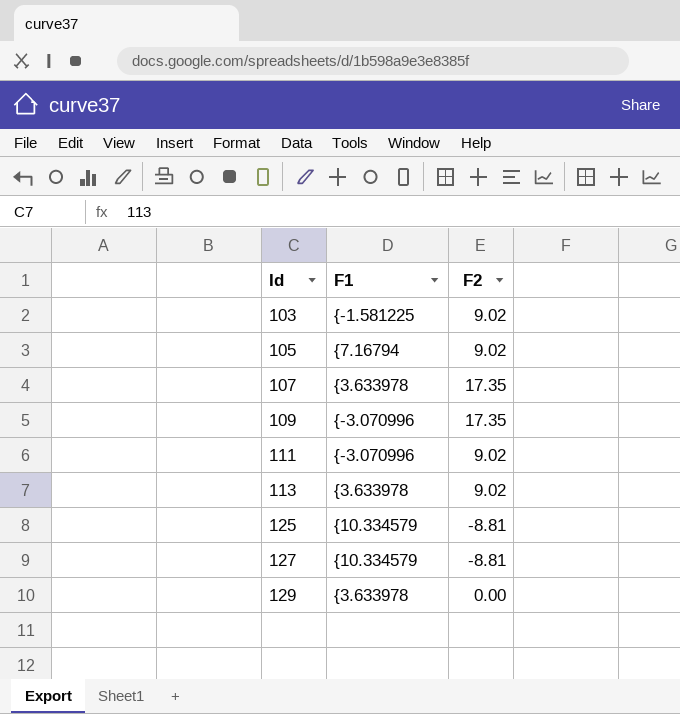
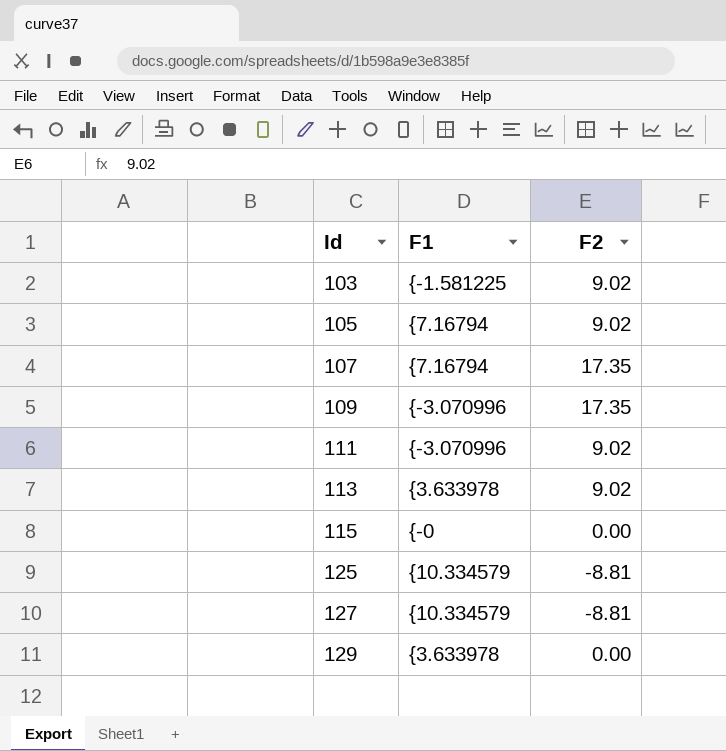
107 | F1: {3.633978 -> {7.16794
row 115: none -> {-0 | 0.00

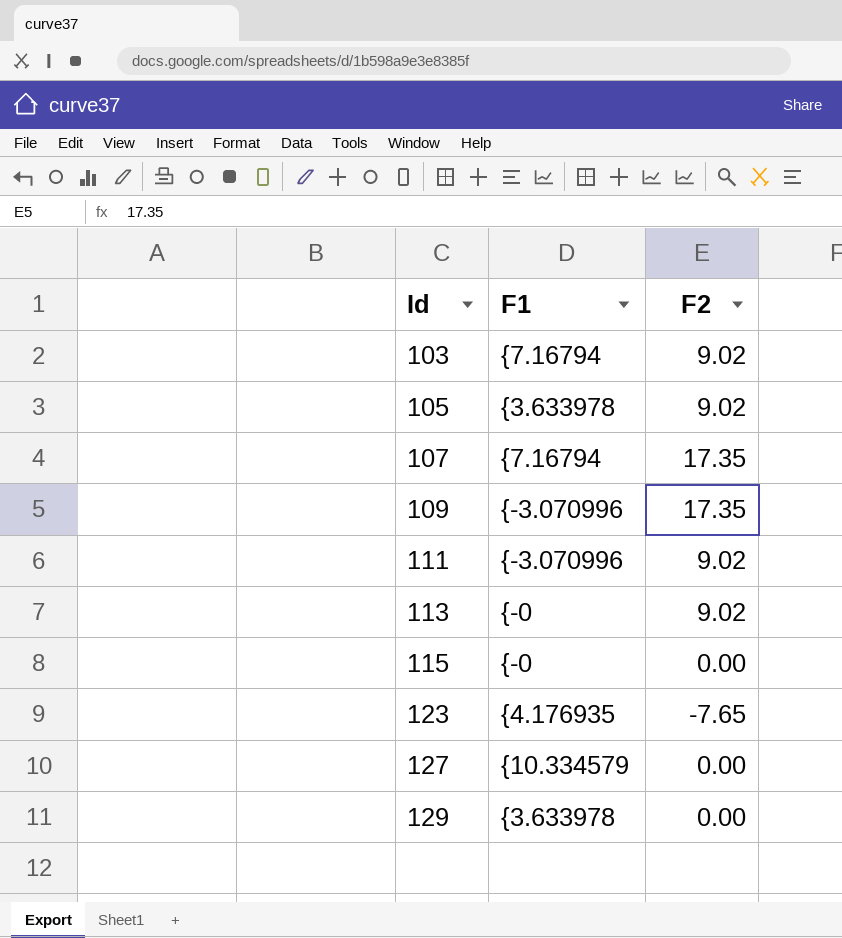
row 125: {10.334579 | -8.81 -> none
103 | F1: {-1.581225 -> {7.16794
105 | F1: {7.16794 -> {3.633978
113 | F1: {3.633978 -> {-0
row 123: none -> {4.176935 | -7.65
127 | F2: -8.81 -> 0.00

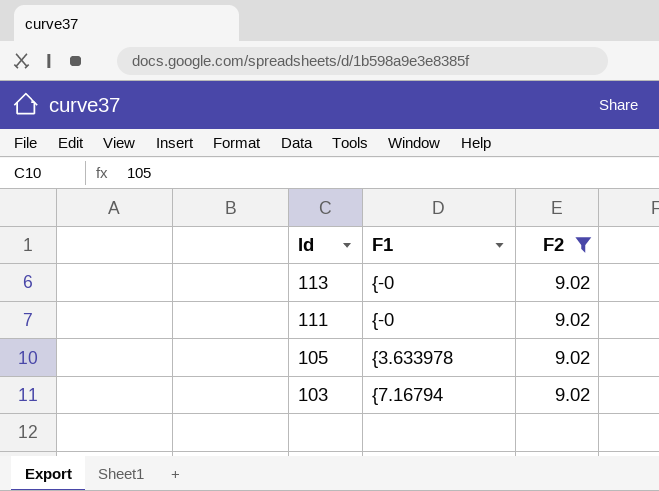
filter: none -> F2 = 9.02
row order: Id ascending -> Id descending
111 | F1: {-3.070996 -> {-0

